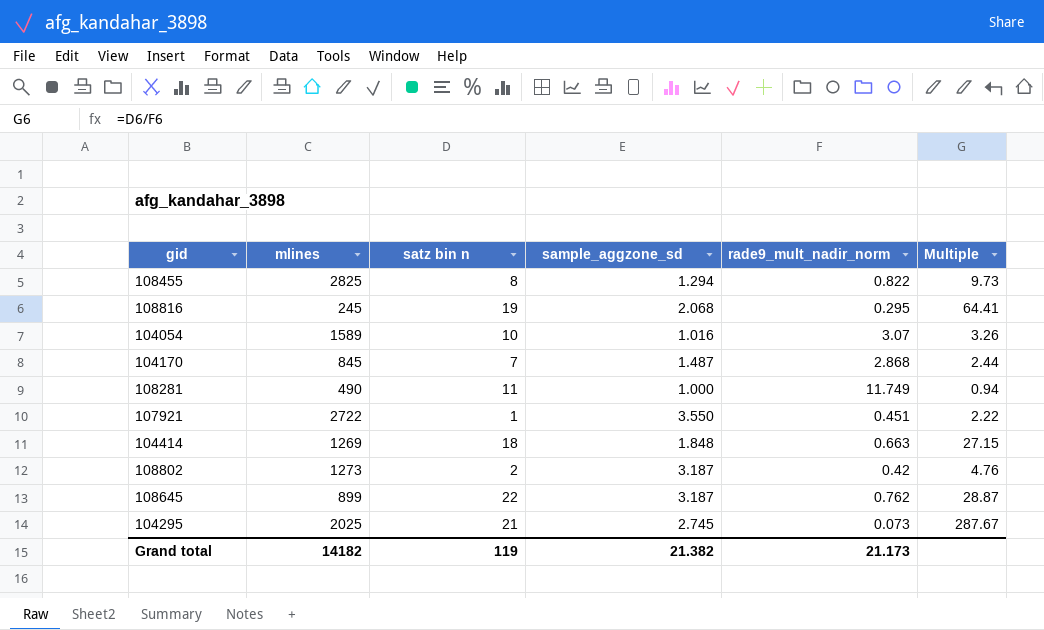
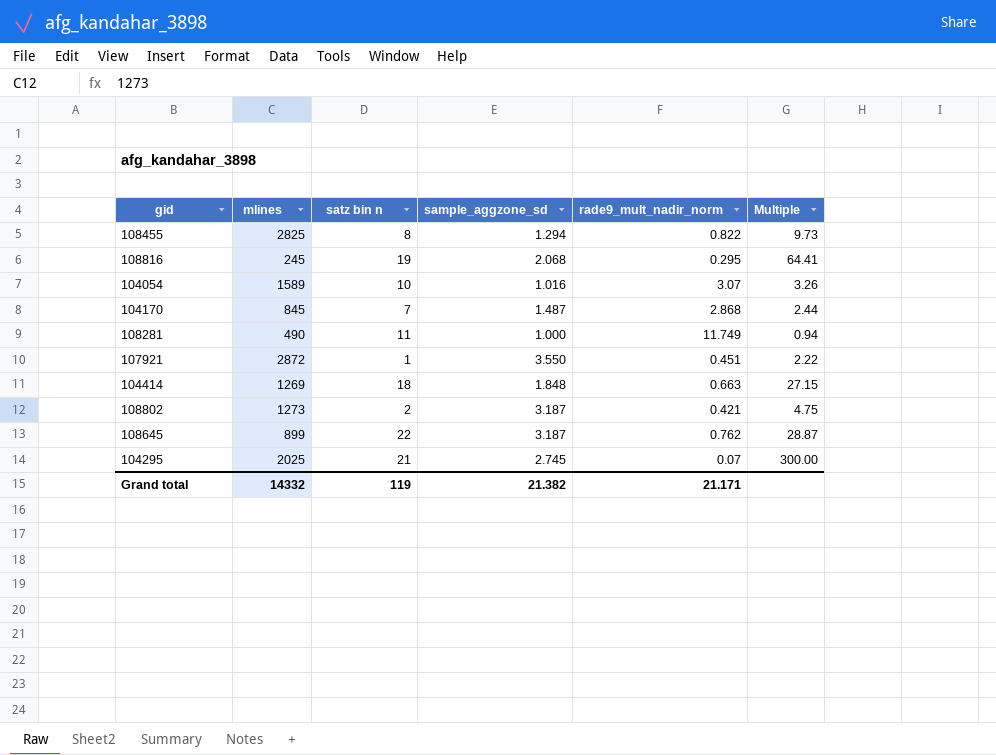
107921 | mlines: 2722 -> 2872
108802 | rade9_mult_nadir_norm: 0.42 -> 0.421
108802 | Multiple: 4.76 -> 4.75
104295 | rade9_mult_nadir_norm: 0.073 -> 0.07
104295 | Multiple: 287.67 -> 300.00
Grand total | mlines: 14182 -> 14332
Grand total | rade9_mult_nadir_norm: 21.173 -> 21.171

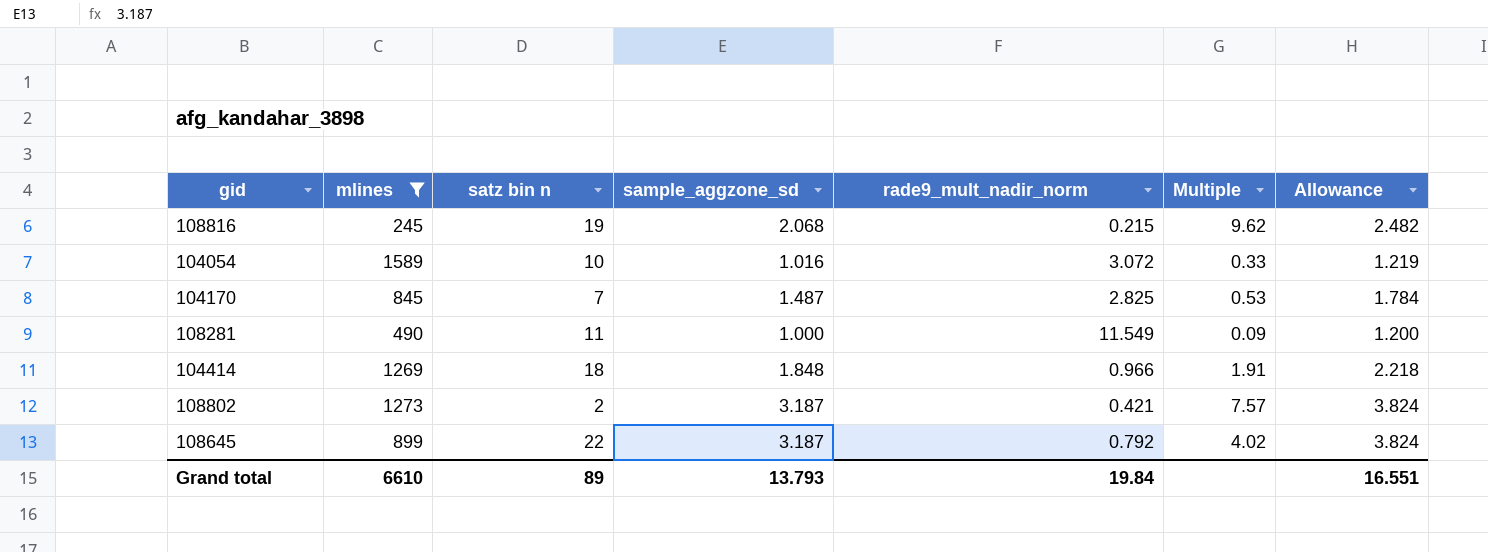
filter: none -> mlines <= 1589
column Multiple | formula: [satz bin n] / [rade9_mult_nadir_norm] -> [sample_aggzone_sd] / [rade9_mult_nadir_norm]
column Allowance | formula: none -> [sample_aggzone_sd] * 1.2
108816 | rade9_mult_nadir_norm: 0.295 -> 0.215
104054 | rade9_mult_nadir_norm: 3.07 -> 3.072
104170 | rade9_mult_nadir_norm: 2.868 -> 2.825
108281 | rade9_mult_nadir_norm: 11.749 -> 11.549
104414 | rade9_mult_nadir_norm: 0.663 -> 0.966
108645 | rade9_mult_nadir_norm: 0.762 -> 0.792
Grand total | mlines: 14332 -> 6610
Grand total | satz bin n: 119 -> 89
Grand total | sample_aggzone_sd: 21.382 -> 13.793
Grand total | rade9_mult_nadir_norm: 21.171 -> 19.84

